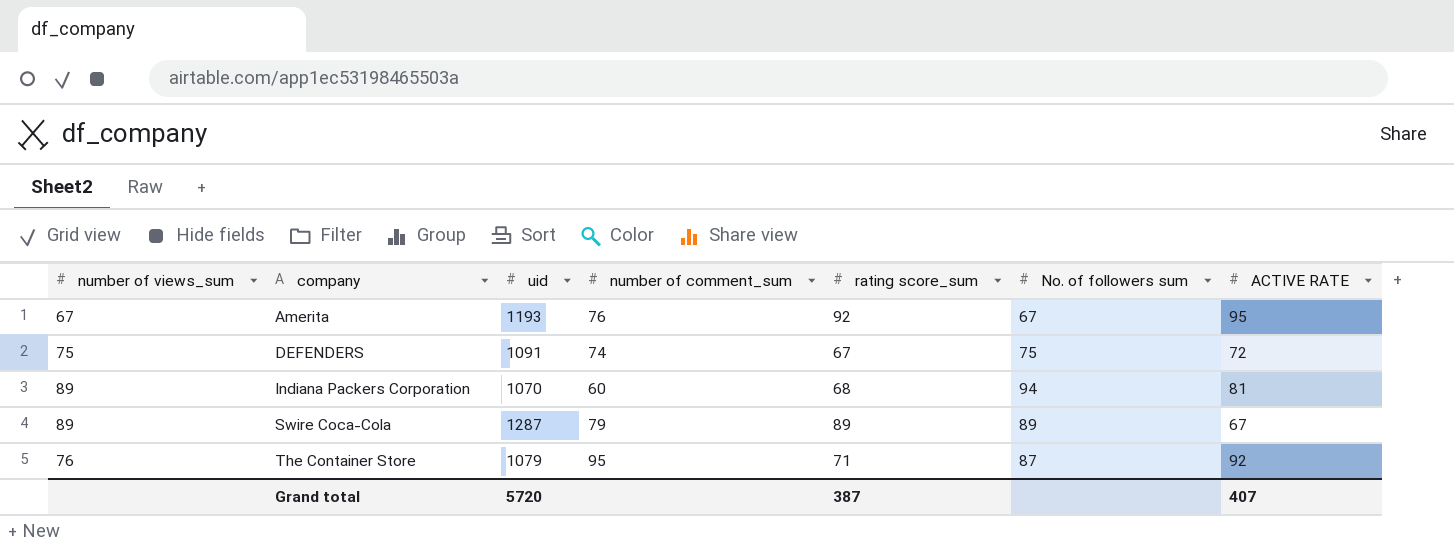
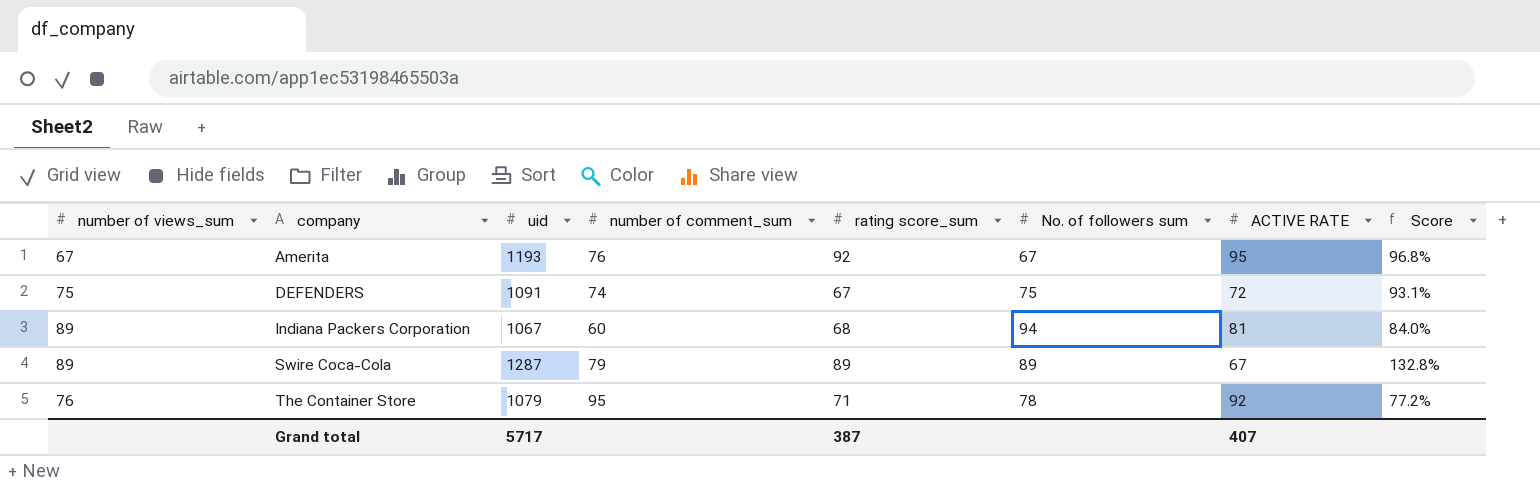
column Score | formula: none -> [rating score_sum] / [ACTIVE RATE]
Indiana Packers Corporation | uid: 1070 -> 1067
The Container Store | No. of followers sum: 87 -> 78
Grand total | uid: 5720 -> 5717

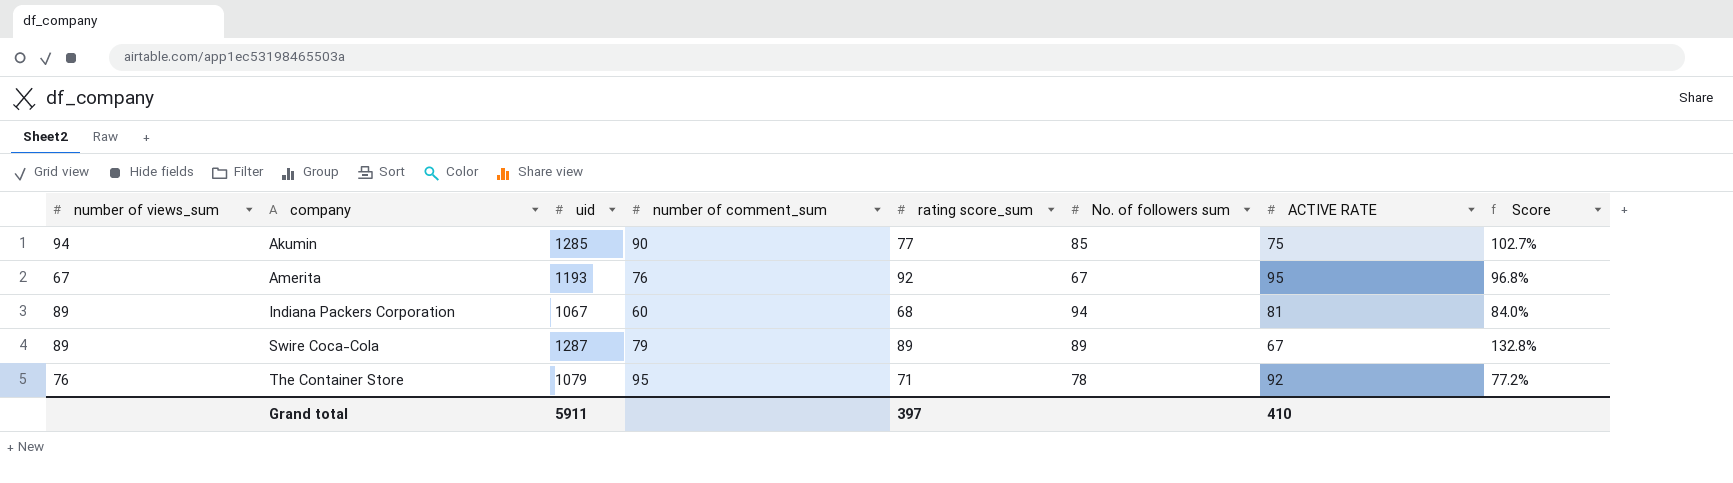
row DEFENDERS: 75 | 1091 | 74 | 67 | 75 | 72 | 93.1% -> none
row Akumin: none -> 94 | 1285 | 90 | 77 | 85 | 75 | 102.7%
Grand total | uid: 5717 -> 5911
Grand total | rating score_sum: 387 -> 397
Grand total | ACTIVE RATE: 407 -> 410

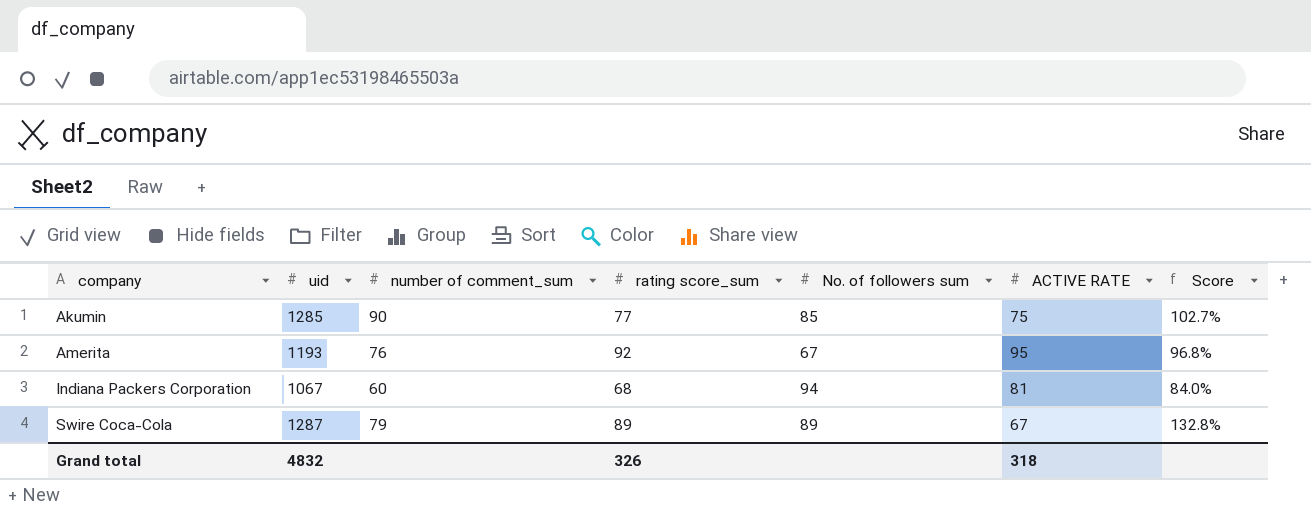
column number of views_sum | position: 1 -> none
row The Container Store: 76 | 1079 | 95 | 71 | 78 | 92 | 77.2% -> none
Grand total | uid: 5911 -> 4832
Grand total | rating score_sum: 397 -> 326
Grand total | ACTIVE RATE: 410 -> 318

